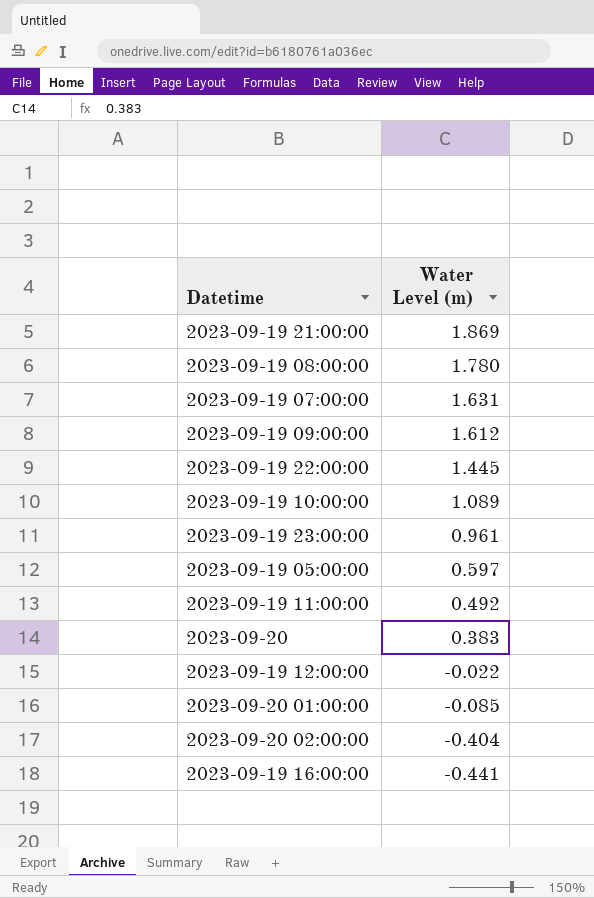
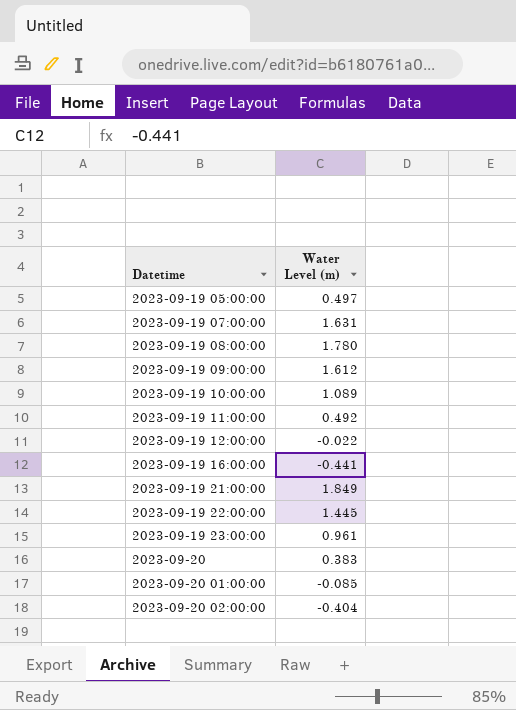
row order: Water Level (m) descending -> Datetime ascending
2023-09-19 05:00:00 | Water Level (m): 0.597 -> 0.497
2023-09-19 21:00:00 | Water Level (m): 1.869 -> 1.849

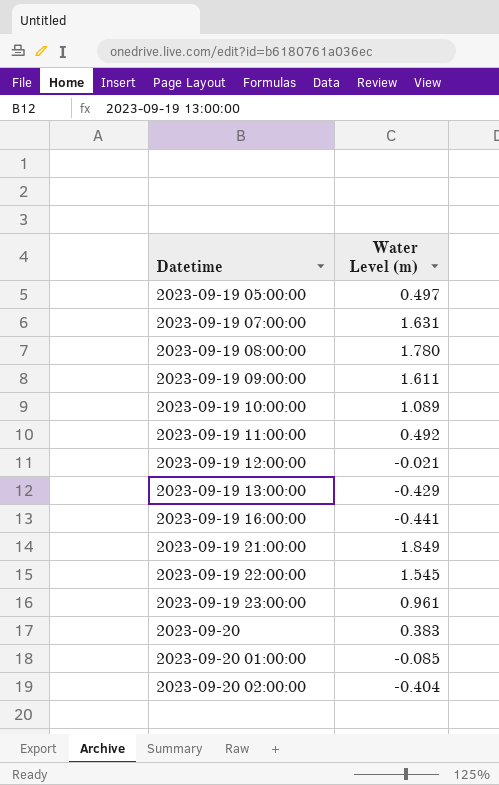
2023-09-19 09:00:00 | Water Level (m): 1.612 -> 1.611
2023-09-19 12:00:00 | Water Level (m): -0.022 -> -0.021
row 2023-09-19 13:00:00: none -> -0.429
2023-09-19 22:00:00 | Water Level (m): 1.445 -> 1.545

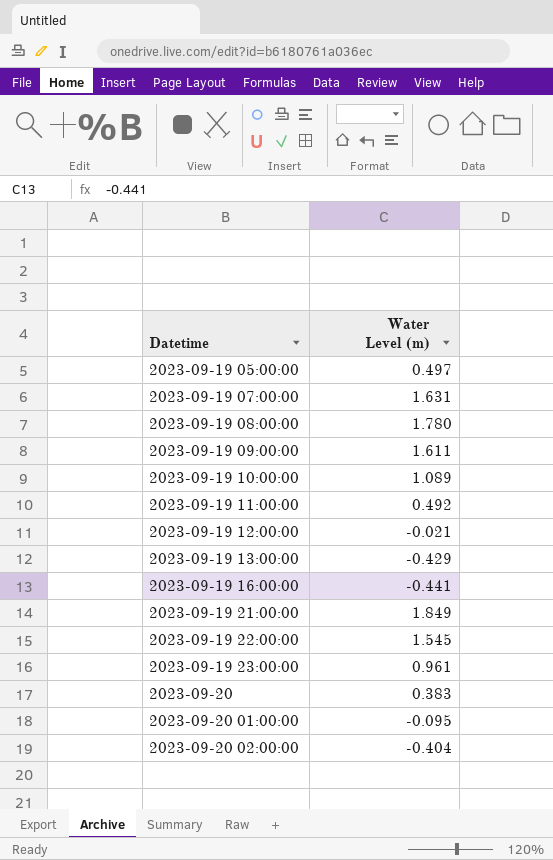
2023-09-20 01:00:00 | Water Level (m): -0.085 -> -0.095

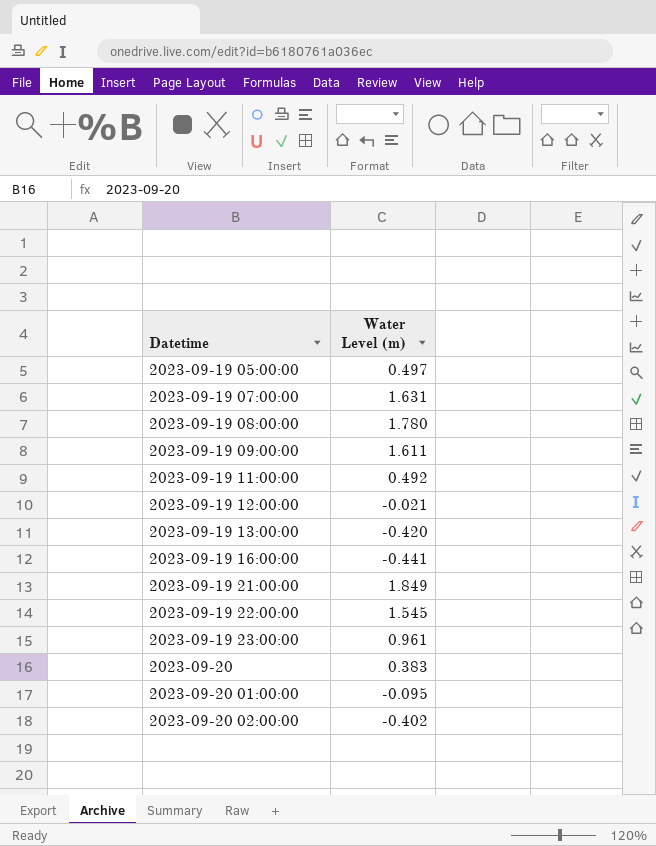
row 2023-09-19 10:00:00: 1.089 -> none
2023-09-19 13:00:00 | Water Level (m): -0.429 -> -0.420
2023-09-20 02:00:00 | Water Level (m): -0.404 -> -0.402

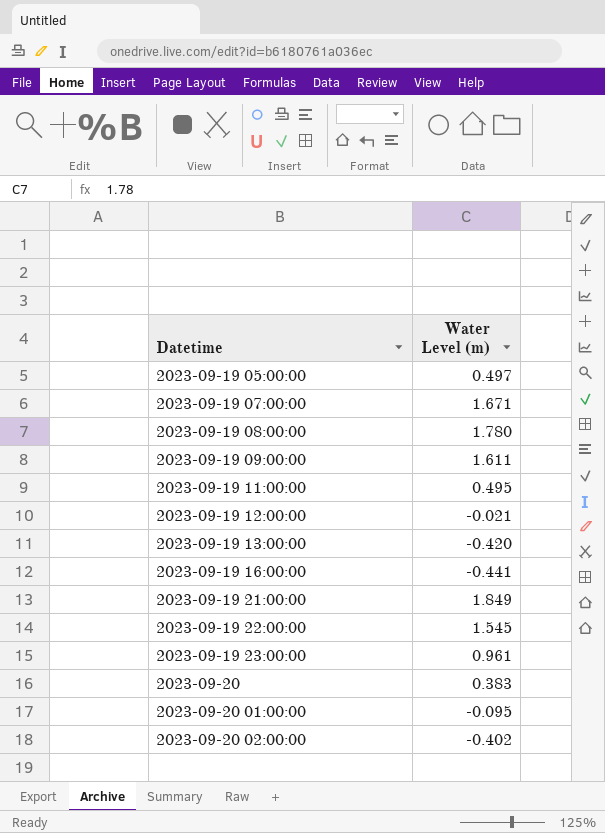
2023-09-19 07:00:00 | Water Level (m): 1.631 -> 1.671
2023-09-19 11:00:00 | Water Level (m): 0.492 -> 0.495

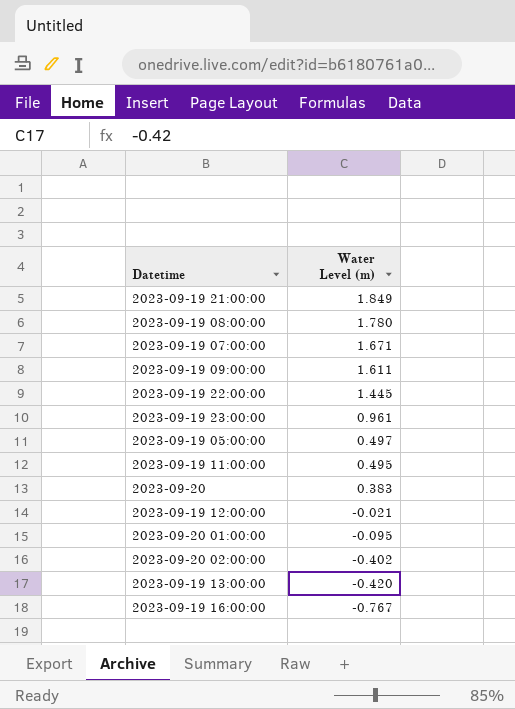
row order: Datetime ascending -> Water Level (m) descending
2023-09-19 22:00:00 | Water Level (m): 1.545 -> 1.445
2023-09-19 16:00:00 | Water Level (m): -0.441 -> -0.767

